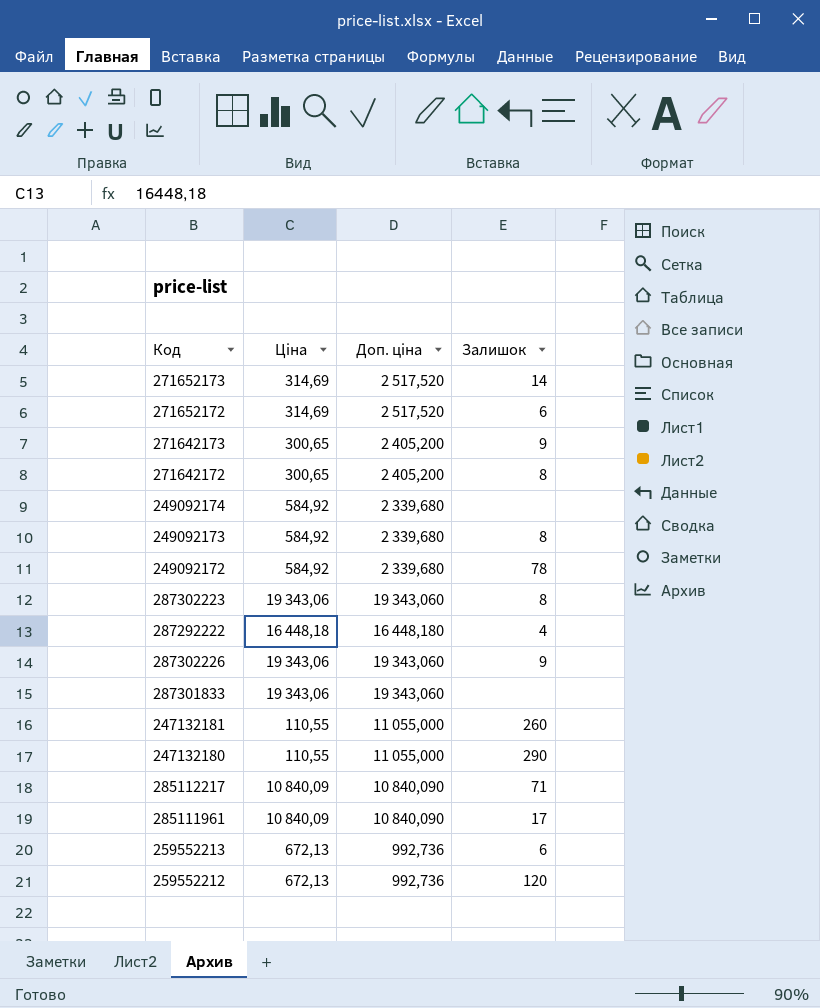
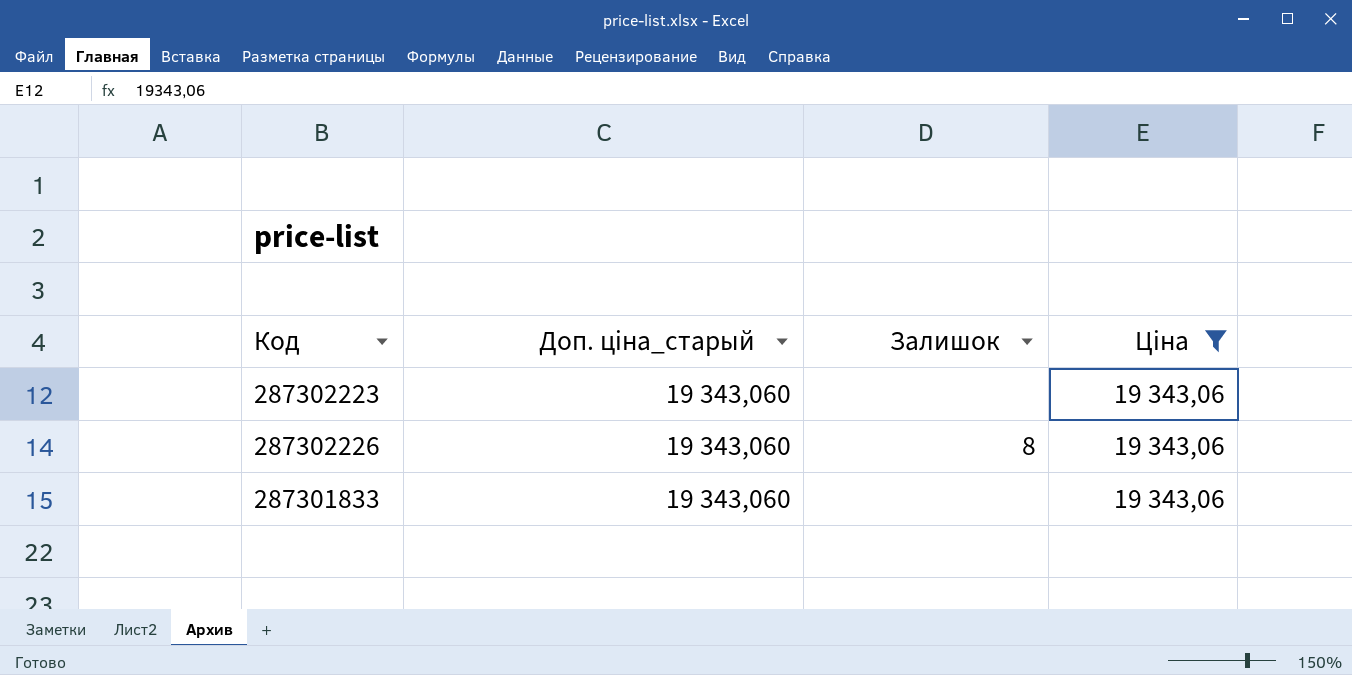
filter: none -> Ціна = 19 343,06
column name: Доп. ціна -> Доп. ціна_старый
column Ціна | position: 2 -> 4
287302223 | Залишок: 8 -> none
287302226 | Залишок: 9 -> 8

